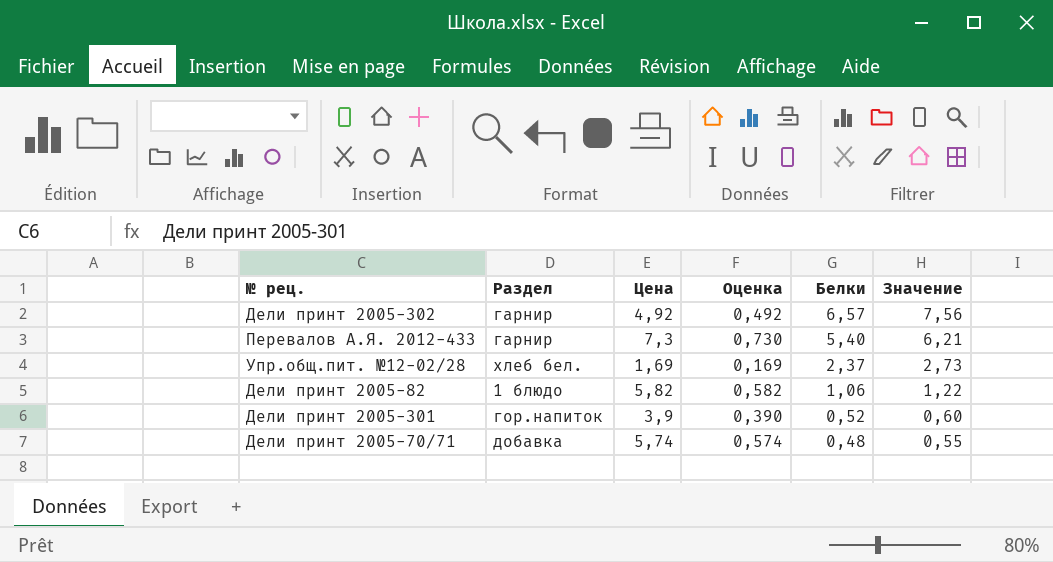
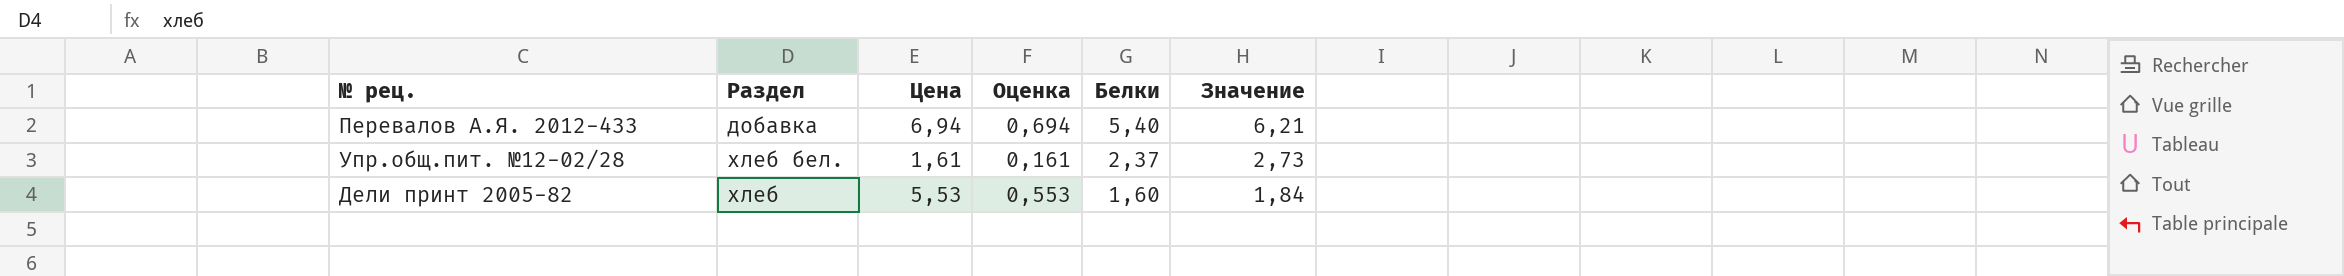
row Дели принт 2005-302: гарнир | 4,92 | 0,492 | 6,57 | 7,56 -> none
row Дели принт 2005-301: гор.напиток | 3,9 | 0,390 | 0,52 | 0,60 -> none
row Дели принт 2005-70/71: добавка | 5,74 | 0,574 | 0,48 | 0,55 -> none
Перевалов А.Я. 2012-433 | Раздел: гарнир -> добавка
Перевалов А.Я. 2012-433 | Цена: 7,3 -> 6,94
Перевалов А.Я. 2012-433 | Оценка: 0,730 -> 0,694
Упр.общ.пит. №12-02/28 | Цена: 1,69 -> 1,61
Упр.общ.пит. №12-02/28 | Оценка: 0,169 -> 0,161
Дели принт 2005-82 | Раздел: 1 блюдо -> хлеб
Дели принт 2005-82 | Цена: 5,82 -> 5,53
Дели принт 2005-82 | Оценка: 0,582 -> 0,553
Дели принт 2005-82 | Белки: 1,06 -> 1,60
Дели принт 2005-82 | Значение: 1,22 -> 1,84

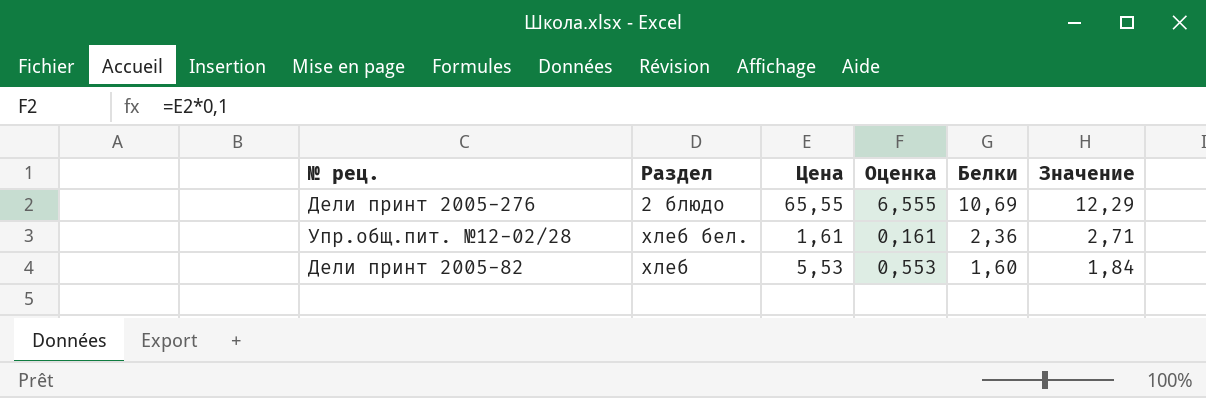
row Перевалов А.Я. 2012-433: добавка | 6,94 | 0,694 | 5,40 | 6,21 -> none
row Дели принт 2005-276: none -> 2 блюдо | 65,55 | 6,555 | 10,69 | 12,29
Упр.общ.пит. №12-02/28 | Белки: 2,37 -> 2,36
Упр.общ.пит. №12-02/28 | Значение: 2,73 -> 2,71

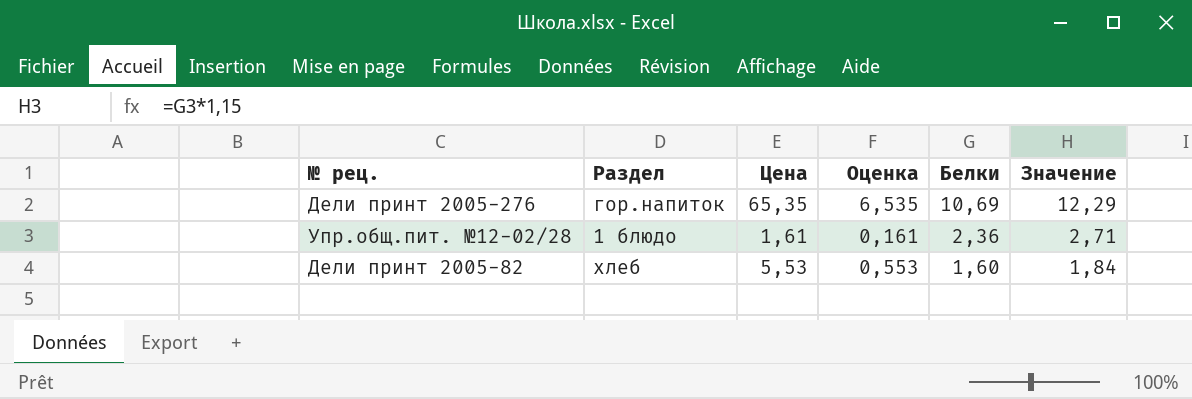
Дели принт 2005-276 | Раздел: 2 блюдо -> гор.напиток
Дели принт 2005-276 | Цена: 65,55 -> 65,35
Дели принт 2005-276 | Оценка: 6,555 -> 6,535
Упр.общ.пит. №12-02/28 | Раздел: хлеб бел. -> 1 блюдо

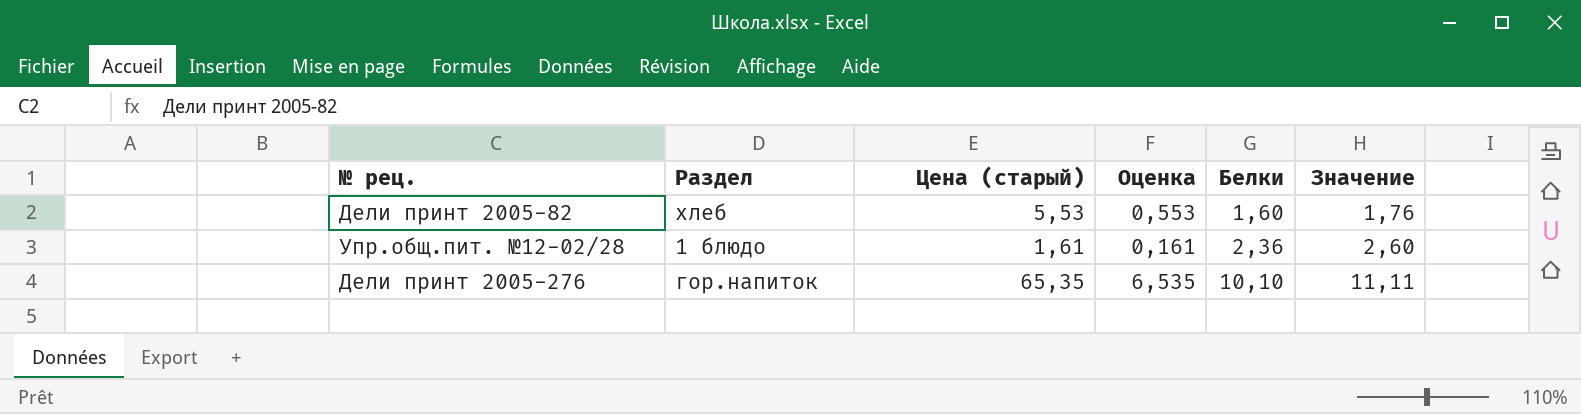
row order: Белки descending -> Белки ascending
column name: Цена -> Цена (старый)
column Значение | formula: [Белки] * 1,15 -> [Белки] * 1,1
Дели принт 2005-276 | Белки: 10,69 -> 10,10

